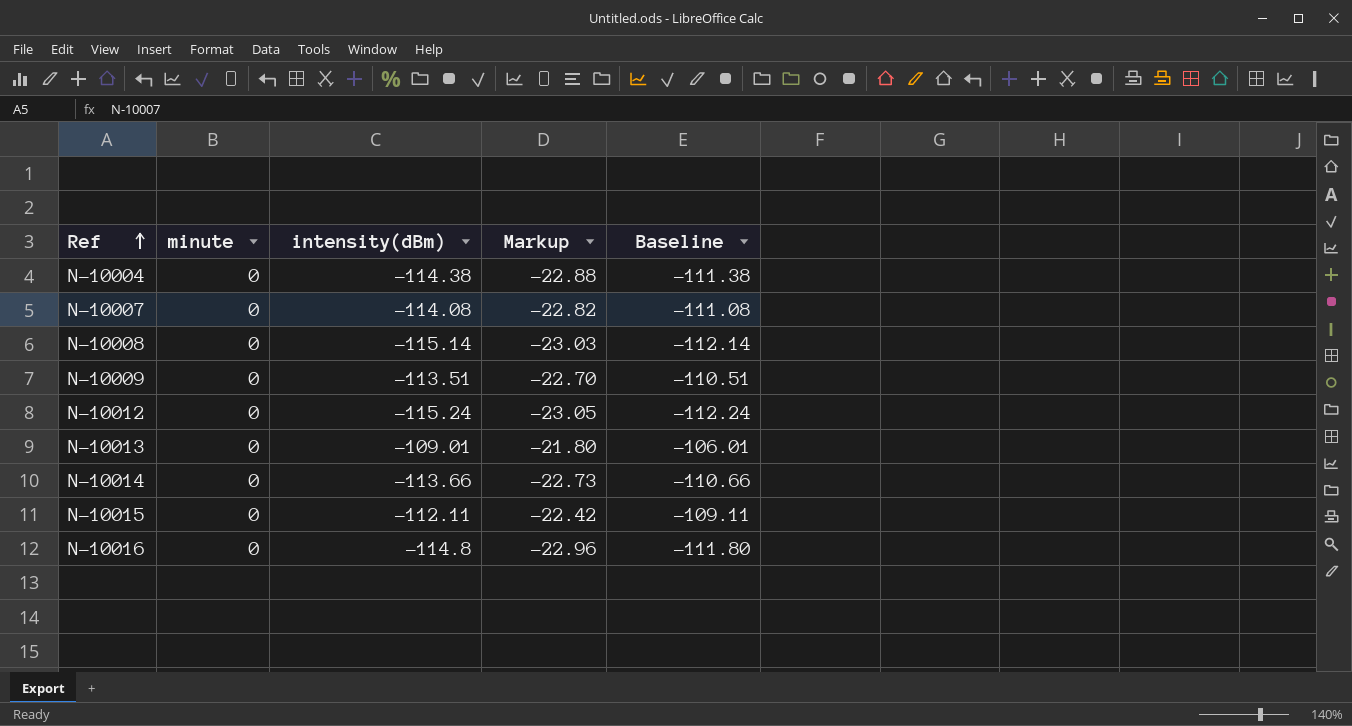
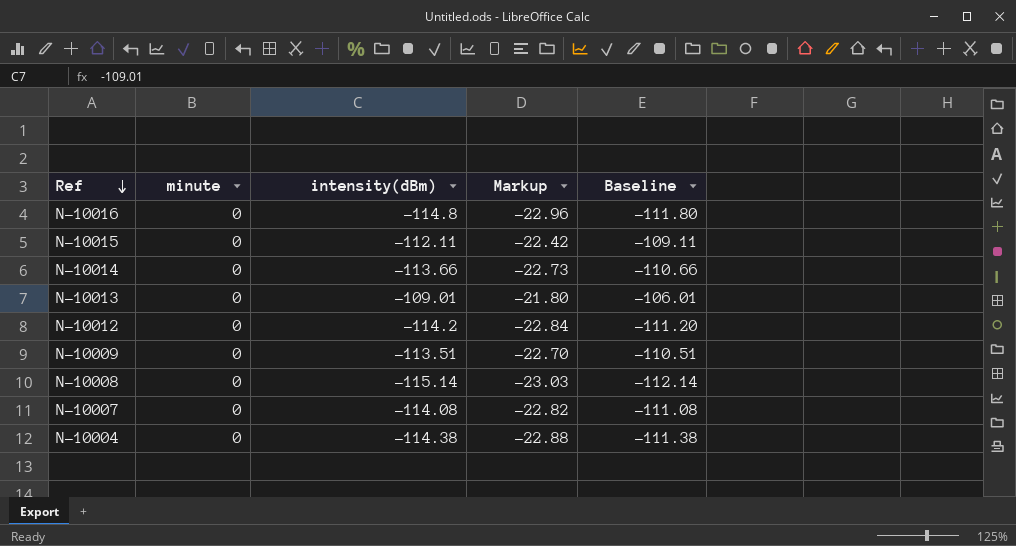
row order: Ref ascending -> Ref descending
N-10012 | intensity(dBm): -115.24 -> -114.2
N-10012 | Markup: -23.05 -> -22.84
N-10012 | Baseline: -112.24 -> -111.20

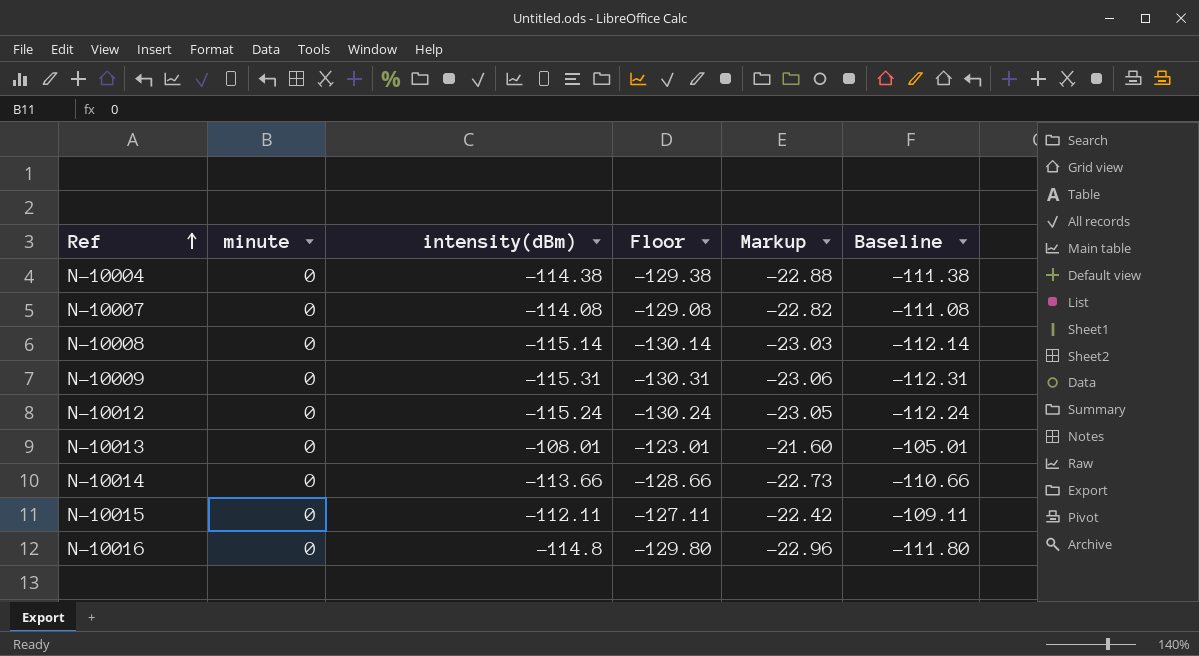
row order: Ref descending -> Ref ascending
column Floor | formula: none -> [intensity(dBm)] - 15
N-10009 | intensity(dBm): -113.51 -> -115.31
N-10009 | Markup: -22.70 -> -23.06
N-10009 | Baseline: -110.51 -> -112.31
N-10012 | intensity(dBm): -114.2 -> -115.24
N-10012 | Markup: -22.84 -> -23.05
N-10012 | Baseline: -111.20 -> -112.24
N-10013 | intensity(dBm): -109.01 -> -108.01
N-10013 | Markup: -21.80 -> -21.60
N-10013 | Baseline: -106.01 -> -105.01

